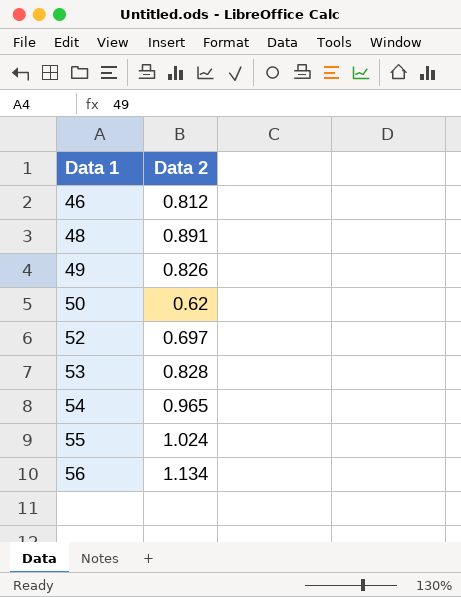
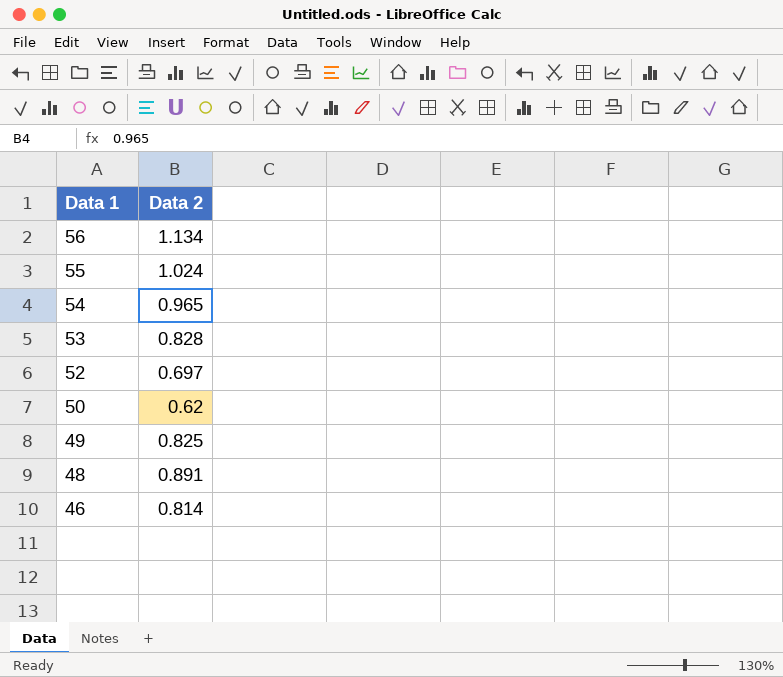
row order: Data 1 ascending -> Data 1 descending
49 | Data 2: 0.826 -> 0.825
46 | Data 2: 0.812 -> 0.814

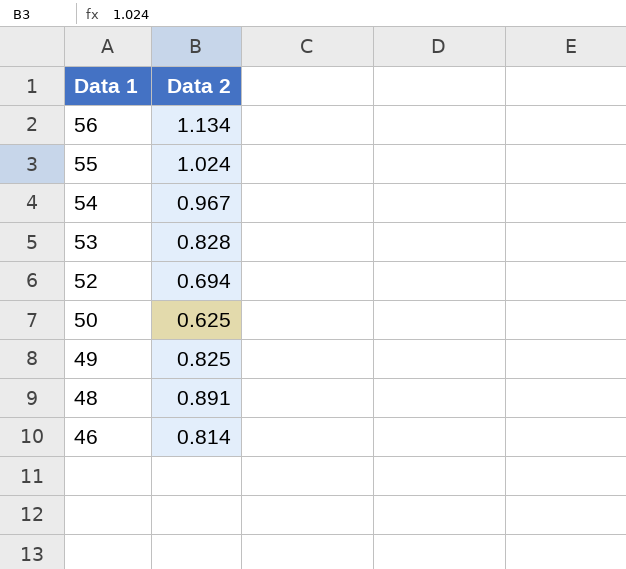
54 | Data 2: 0.965 -> 0.967
52 | Data 2: 0.697 -> 0.694
50 | Data 2: 0.62 -> 0.625

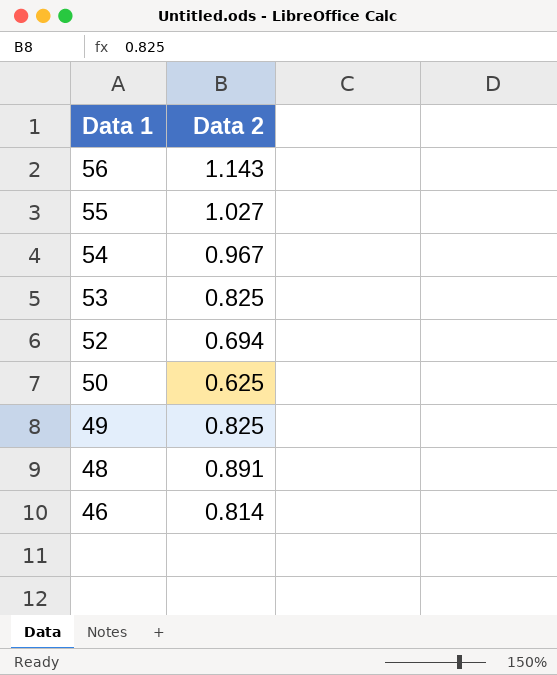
56 | Data 2: 1.134 -> 1.143
55 | Data 2: 1.024 -> 1.027
53 | Data 2: 0.828 -> 0.825

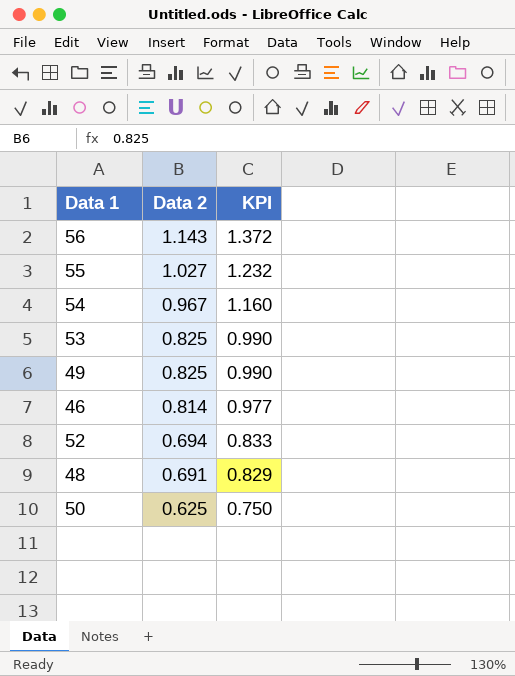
row order: Data 1 descending -> Data 2 descending
column KPI | formula: none -> [Data 2] * 1.2
48 | Data 2: 0.891 -> 0.691

